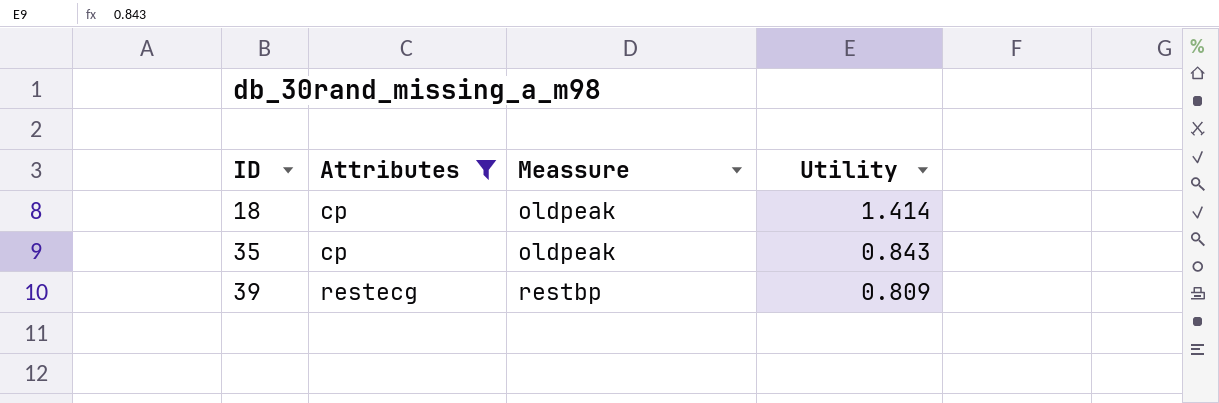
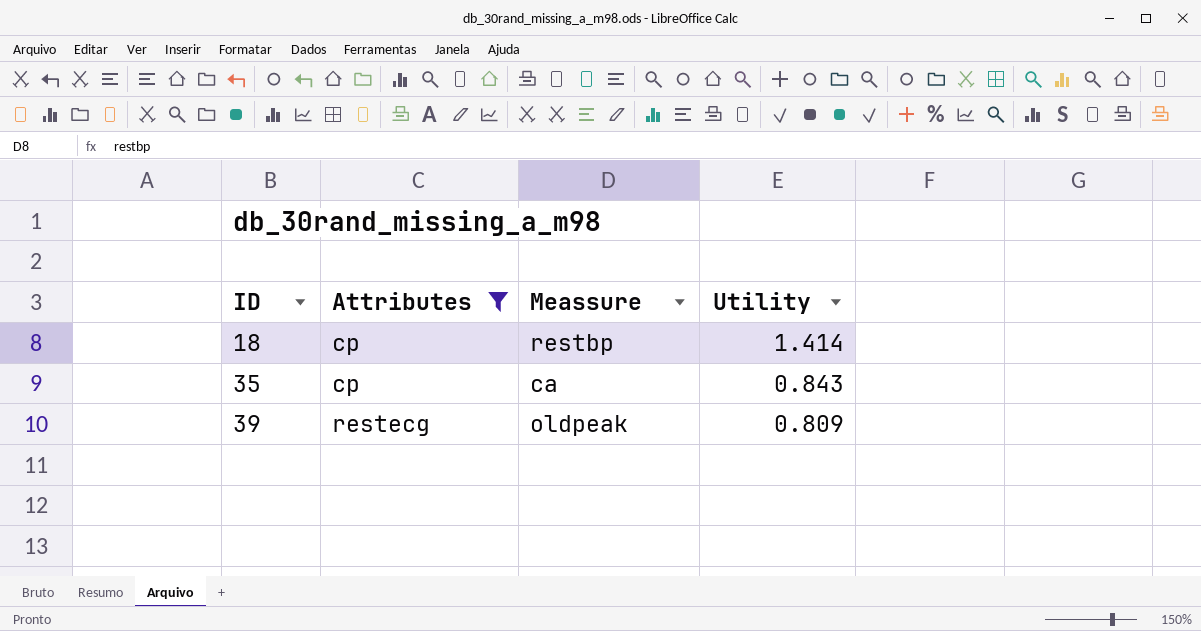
18 | Meassure: oldpeak -> restbp
35 | Meassure: oldpeak -> ca
39 | Meassure: restbp -> oldpeak

